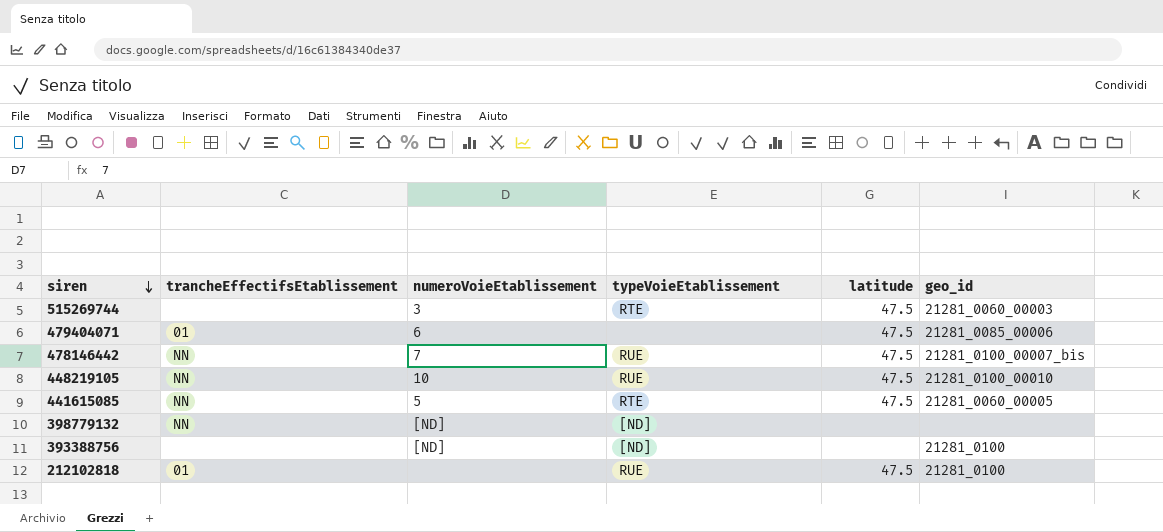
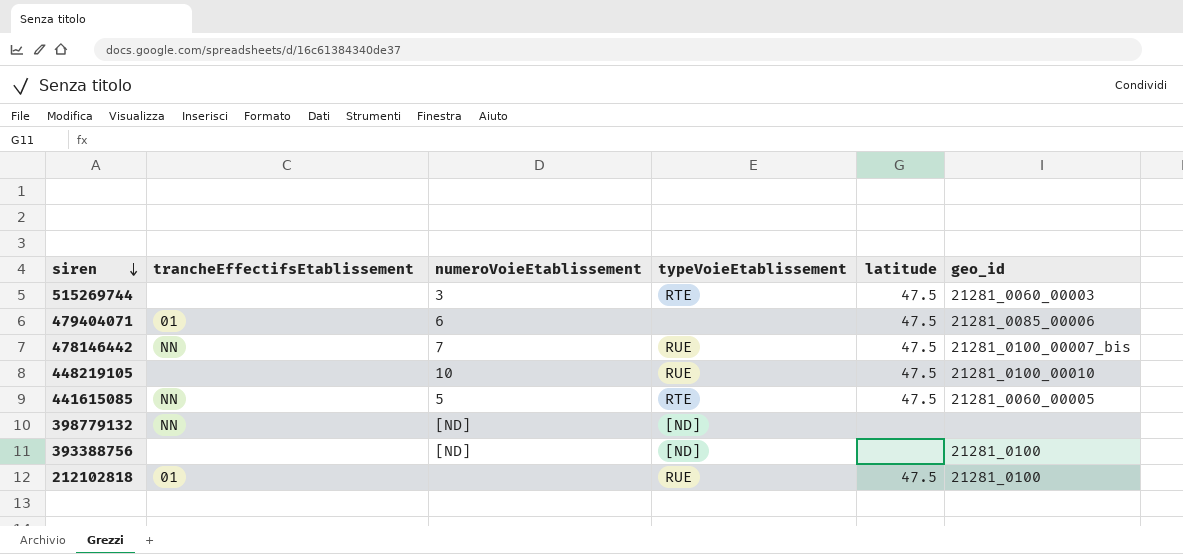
448219105 | trancheEffectifsEtablissement: NN -> none

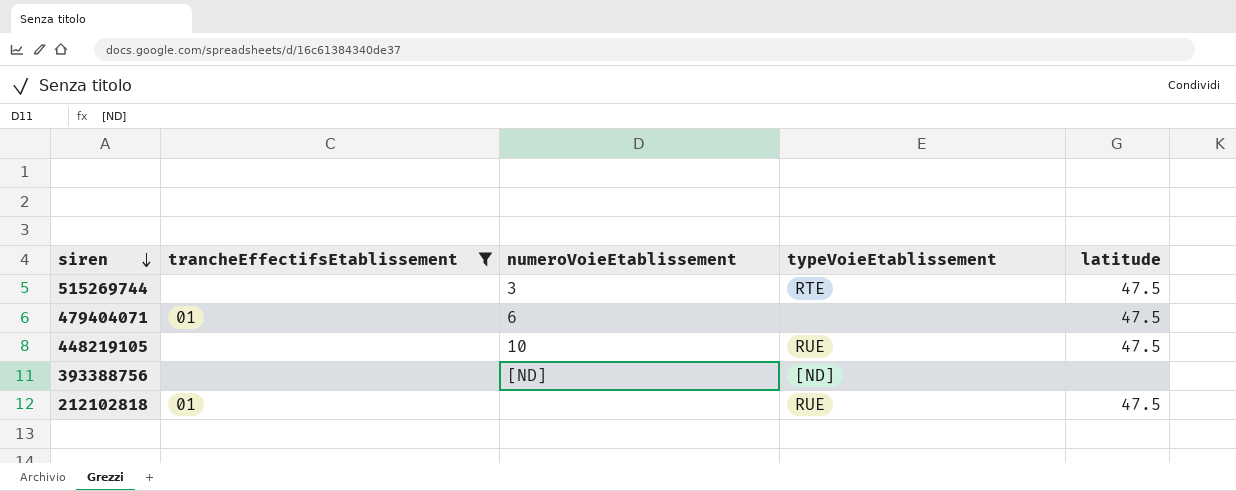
filter: none -> trancheEffectifsEtablissement != NN
column geo_id | position: 6 -> none

